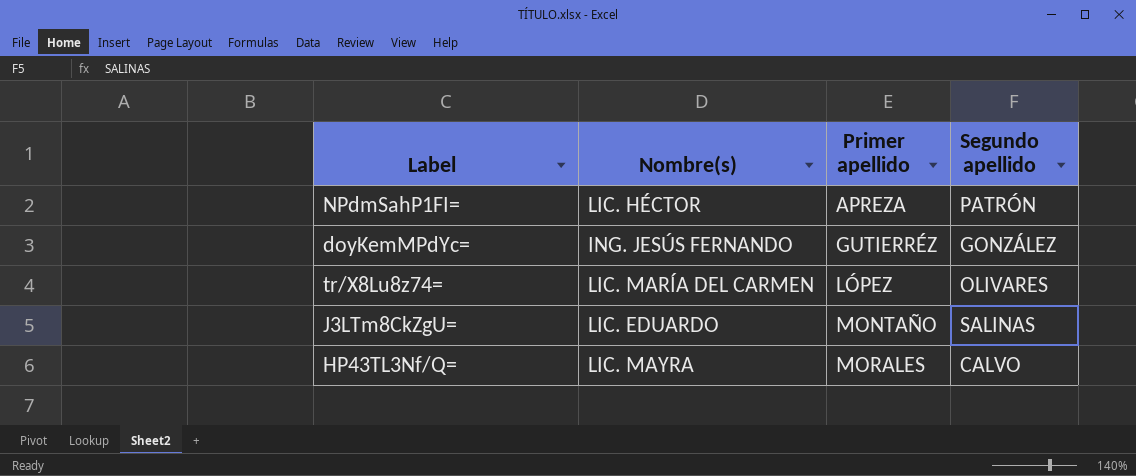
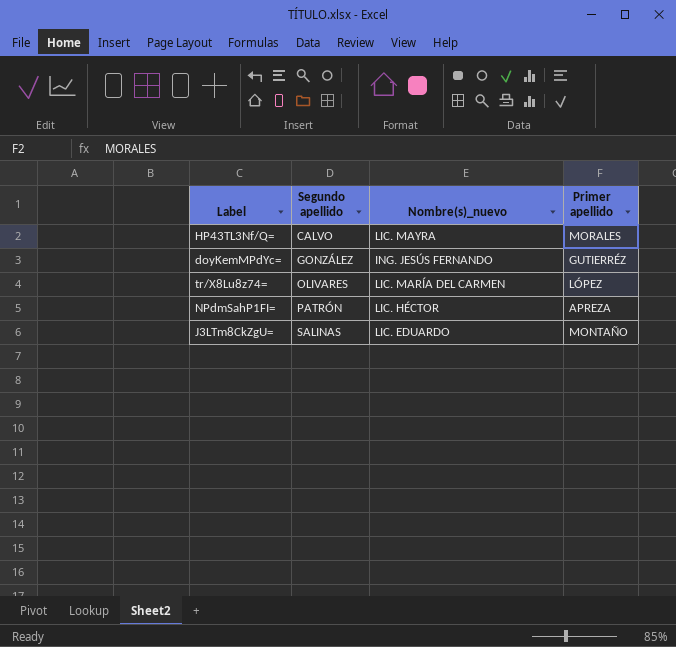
row order: Primer apellido ascending -> Segundo apellido ascending
column Segundo apellido | position: 4 -> 2
column name: Nombre(s) -> Nombre(s)_nuevo

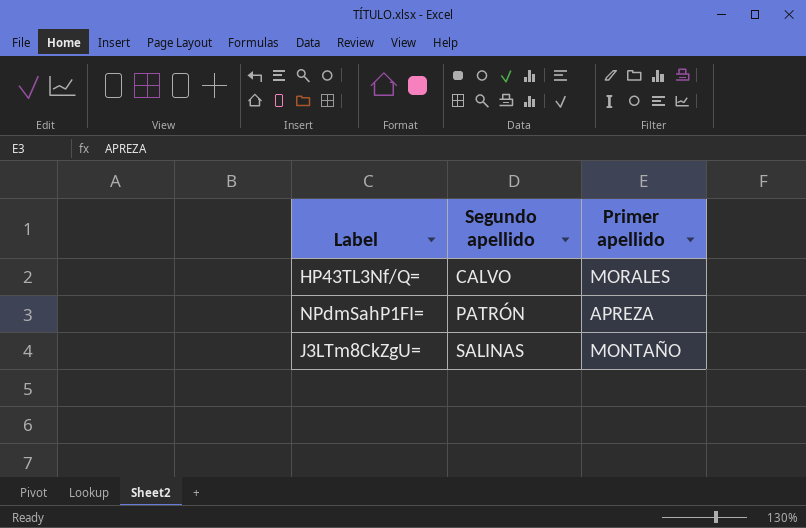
column Nombre(s)_nuevo | position: 3 -> none
row doyKemMPdYc=: GONZÁLEZ | ING. JESÚS FERNANDO | GUTIERRÉZ -> none
row tr/X8Lu8z74=: OLIVARES | LIC. MARÍA DEL CARMEN | LÓPEZ -> none

